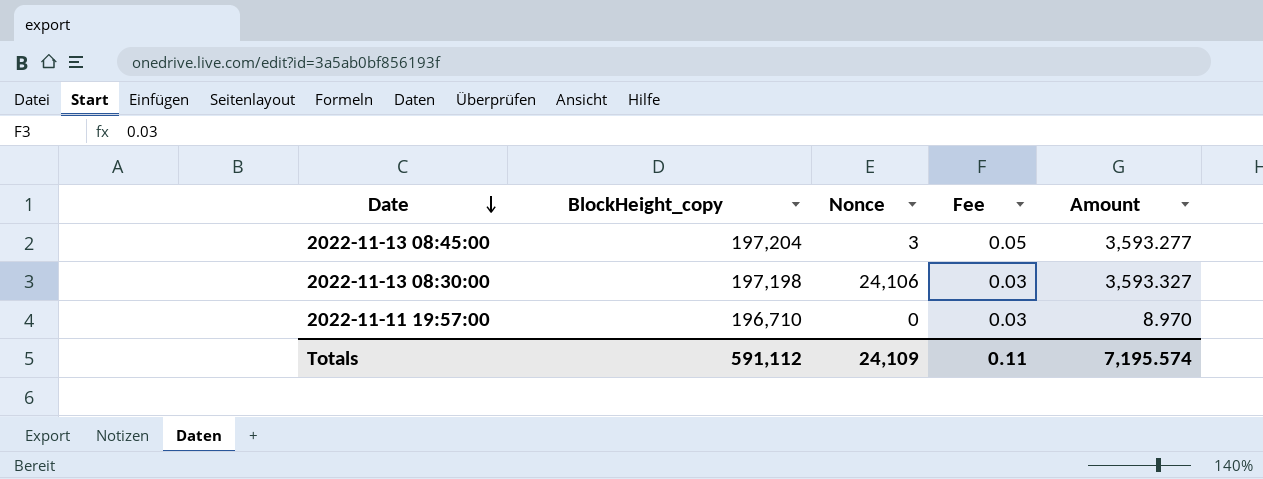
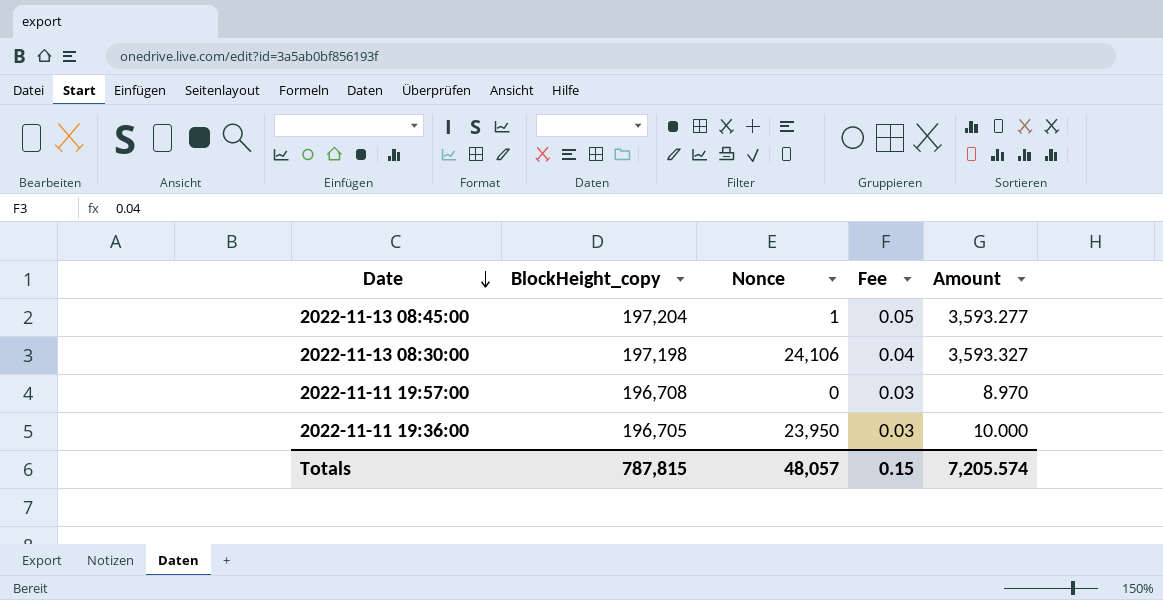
2022-11-13 08:45:00 | Nonce: 3 -> 1
2022-11-13 08:30:00 | Fee: 0.03 -> 0.04
2022-11-11 19:57:00 | BlockHeight_copy: 196,710 -> 196,708
row 2022-11-11 19:36:00: none -> 196,705 | 23,950 | 0.03 | 10.000
Totals | BlockHeight_copy: 591,112 -> 787,815
Totals | Nonce: 24,109 -> 48,057
Totals | Fee: 0.11 -> 0.15
Totals | Amount: 7,195.574 -> 7,205.574

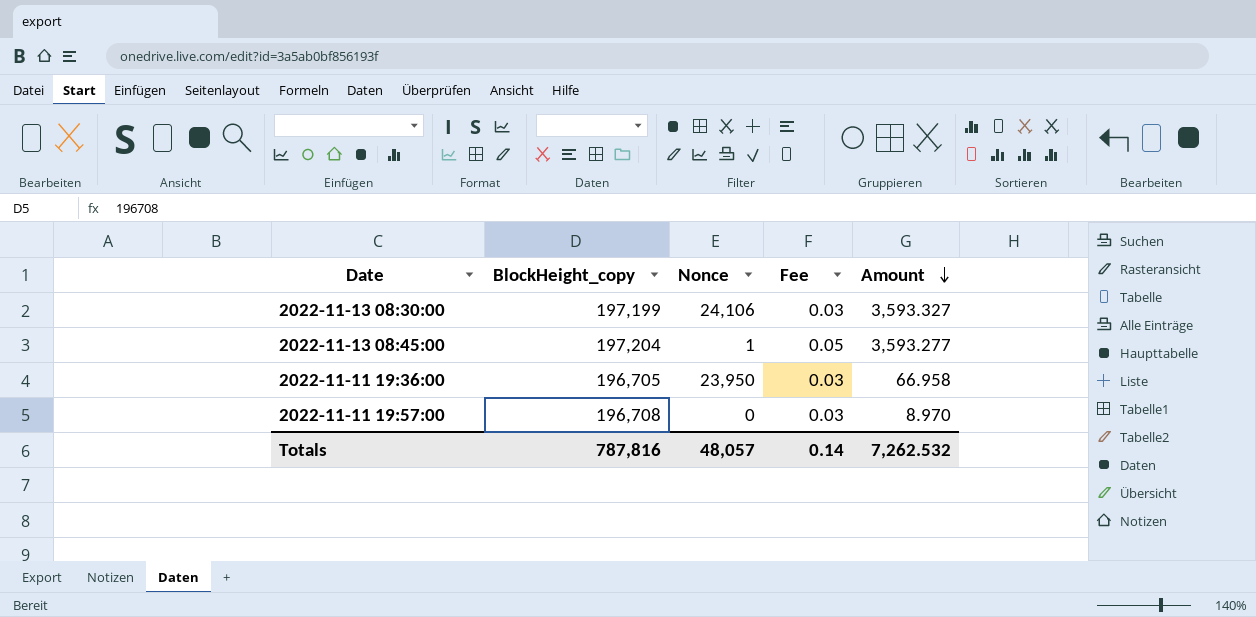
row order: Date descending -> Amount descending
2022-11-13 08:30:00 | BlockHeight_copy: 197,198 -> 197,199
2022-11-13 08:30:00 | Fee: 0.04 -> 0.03
2022-11-11 19:36:00 | Amount: 10.000 -> 66.958
Totals | BlockHeight_copy: 787,815 -> 787,816
Totals | Fee: 0.15 -> 0.14
Totals | Amount: 7,205.574 -> 7,262.532

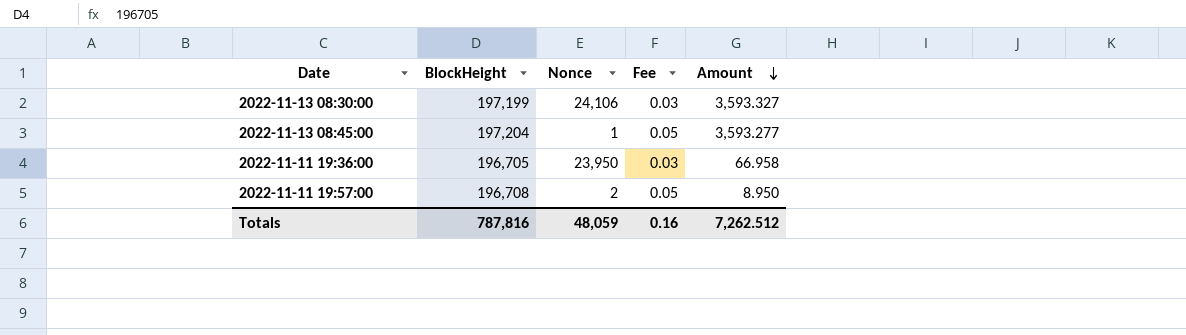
column name: BlockHeight_copy -> BlockHeight
2022-11-11 19:57:00 | Nonce: 0 -> 2
2022-11-11 19:57:00 | Fee: 0.03 -> 0.05
2022-11-11 19:57:00 | Amount: 8.970 -> 8.950
Totals | Nonce: 48,057 -> 48,059
Totals | Fee: 0.14 -> 0.16
Totals | Amount: 7,262.532 -> 7,262.512

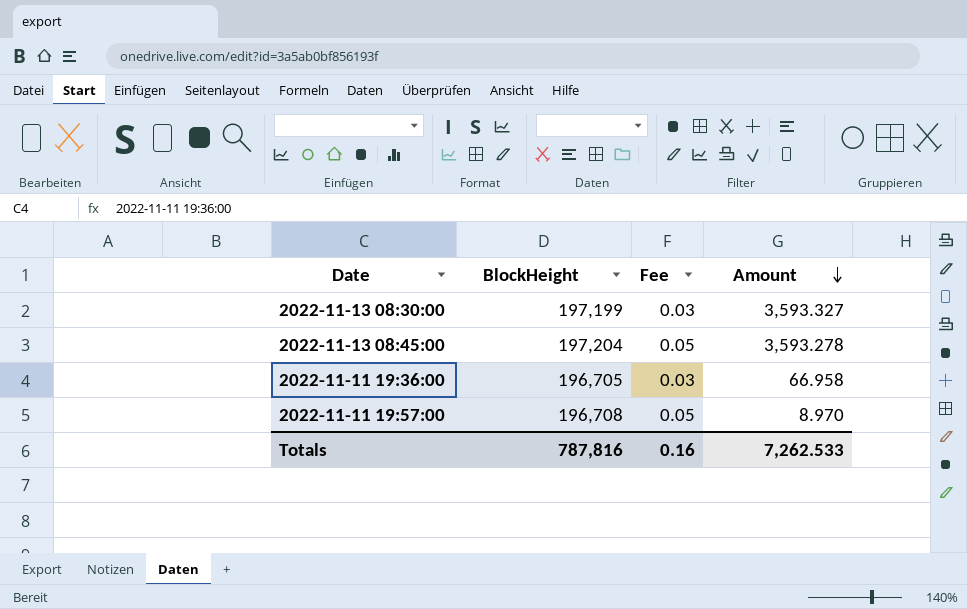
column Nonce | position: 3 -> none
2022-11-13 08:45:00 | Amount: 3,593.277 -> 3,593.278
2022-11-11 19:57:00 | Amount: 8.950 -> 8.970
Totals | Amount: 7,262.512 -> 7,262.533

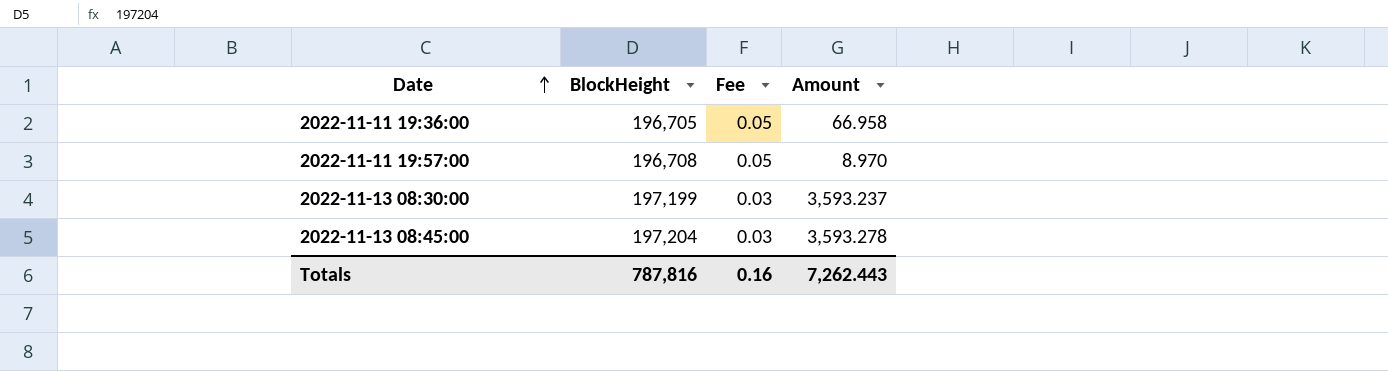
row order: Amount descending -> Date ascending
2022-11-11 19:36:00 | Fee: 0.03 -> 0.05
2022-11-13 08:30:00 | Amount: 3,593.327 -> 3,593.237
2022-11-13 08:45:00 | Fee: 0.05 -> 0.03
Totals | Amount: 7,262.533 -> 7,262.443

